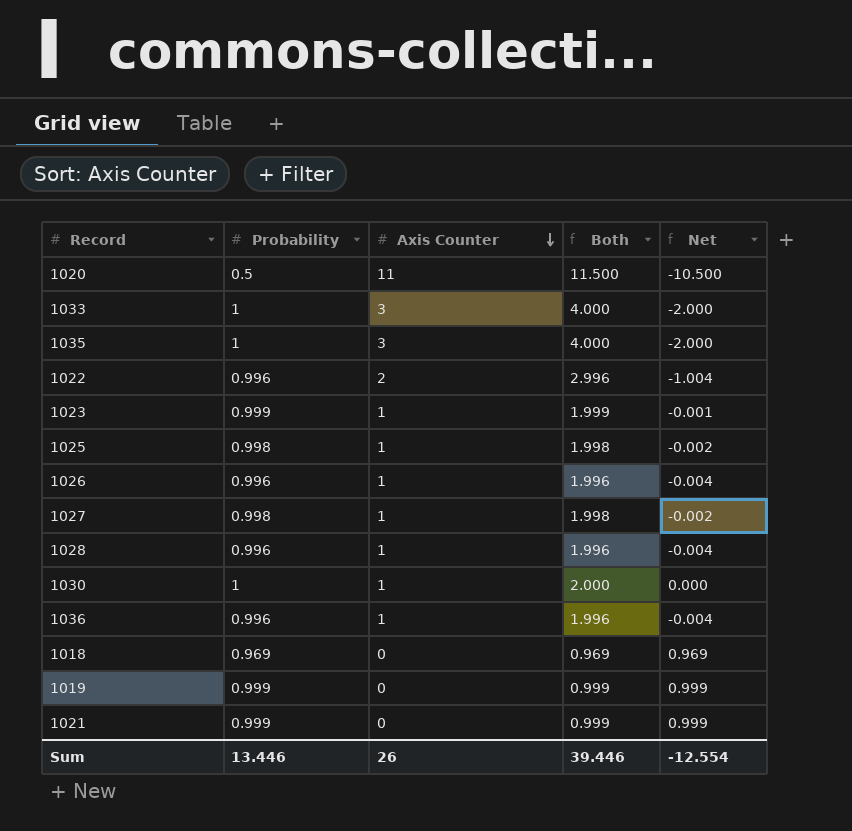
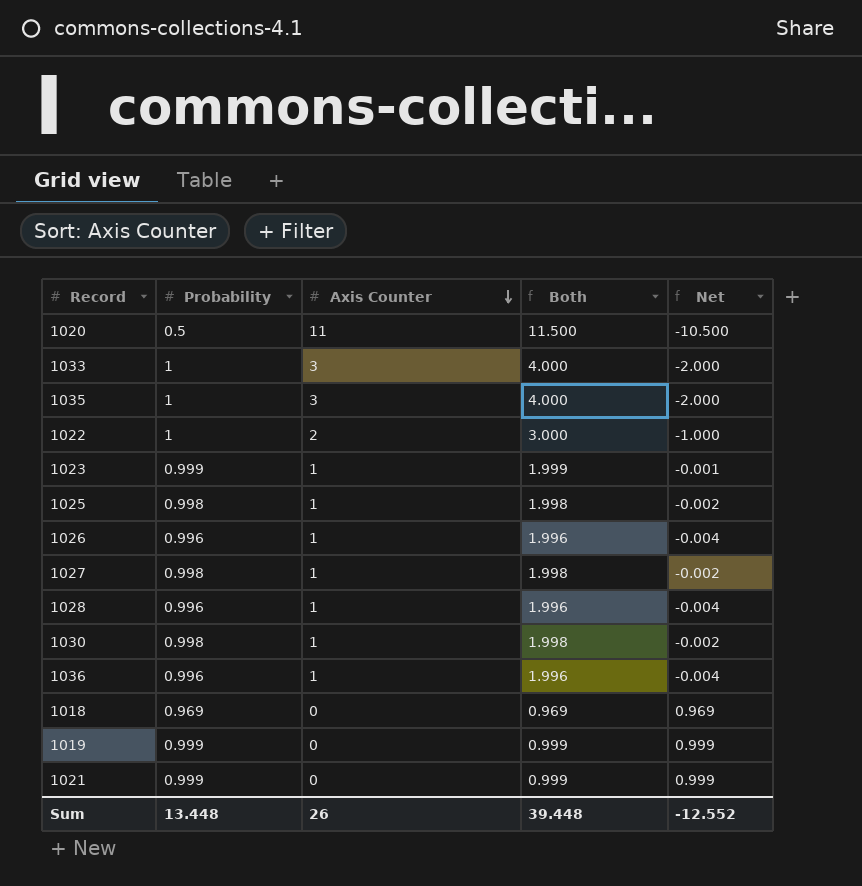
1022 | Probability: 0.996 -> 1
1022 | Both: 2.996 -> 3.000
1022 | Net: -1.004 -> -1.000
1030 | Probability: 1 -> 0.998
1030 | Both: 2.000 -> 1.998
1030 | Net: 0.000 -> -0.002
Sum | Probability: 13.446 -> 13.448
Sum | Both: 39.446 -> 39.448
Sum | Net: -12.554 -> -12.552

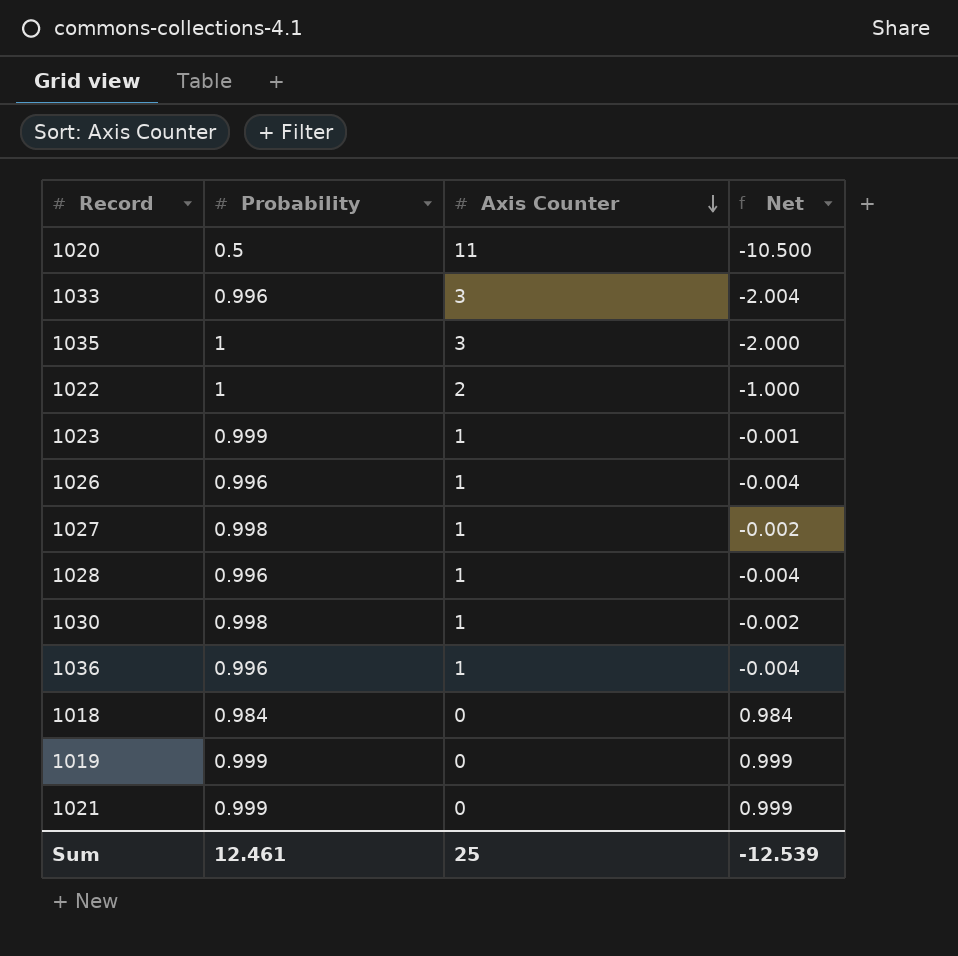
column Both | formula: [Probability] + [Axis Counter] -> none
row 1025: 0.998 | 1 | 1.998 | -0.002 -> none
1033 | Probability: 1 -> 0.996
1033 | Net: -2.000 -> -2.004
1018 | Probability: 0.969 -> 0.984
1018 | Net: 0.969 -> 0.984
Sum | Probability: 13.448 -> 12.461
Sum | Axis Counter: 26 -> 25
Sum | Net: -12.552 -> -12.539

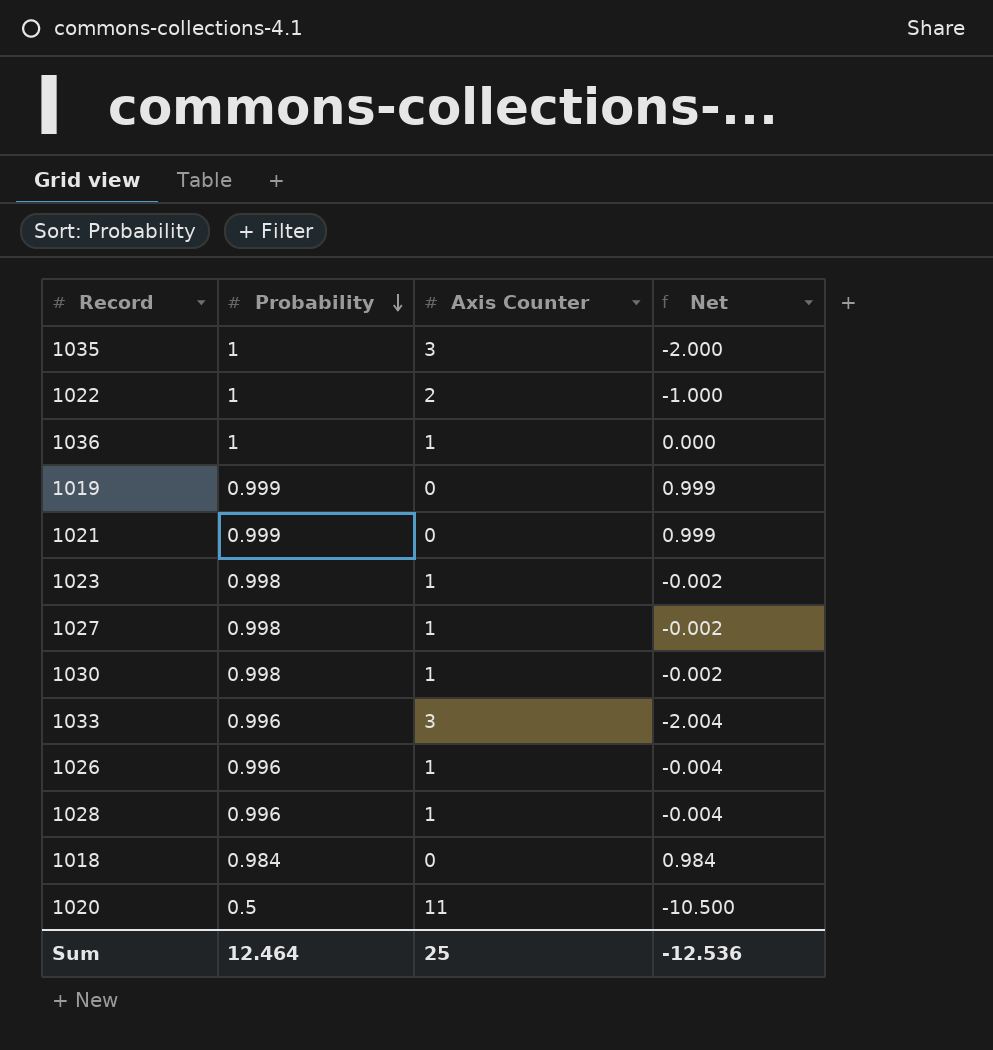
row order: Axis Counter descending -> Probability descending
1036 | Probability: 0.996 -> 1
1036 | Net: -0.004 -> 0.000
1023 | Probability: 0.999 -> 0.998
1023 | Net: -0.001 -> -0.002
Sum | Probability: 12.461 -> 12.464
Sum | Net: -12.539 -> -12.536

